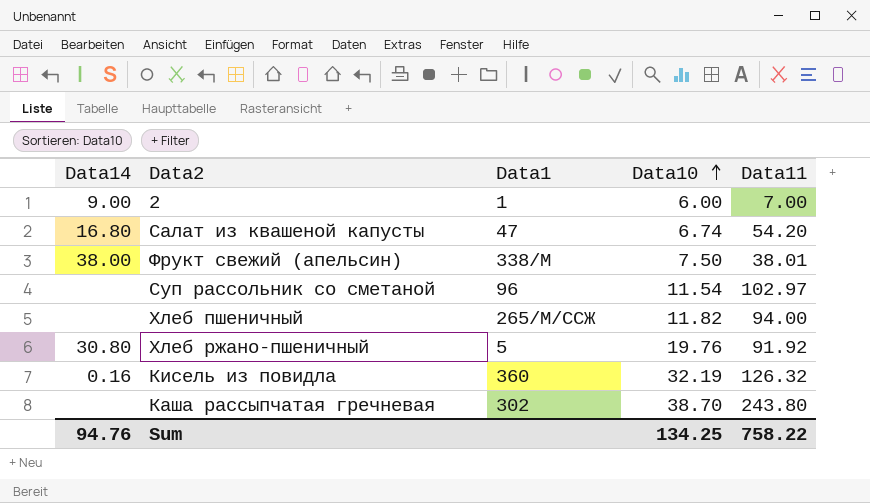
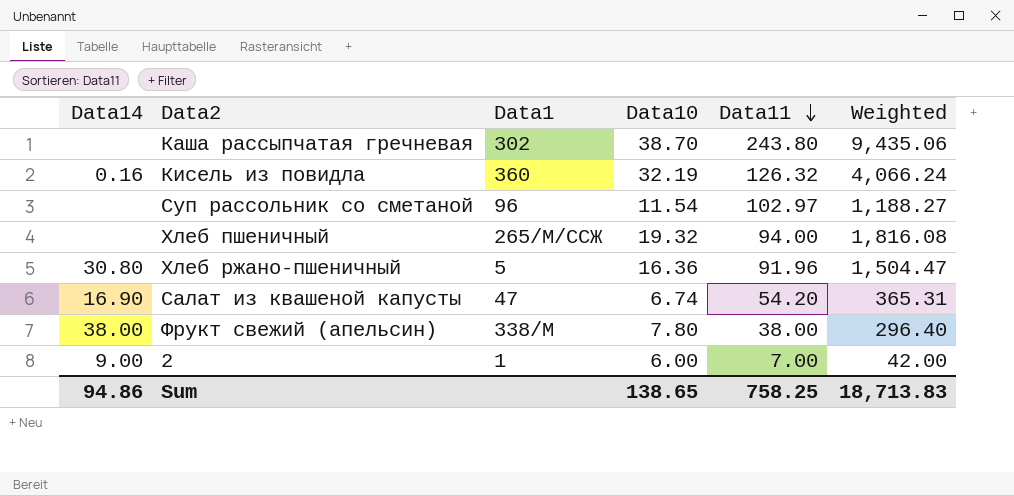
row order: Data10 ascending -> Data11 descending
column Weighted | formula: none -> [Data10] * [Data11]
Хлеб пшеничный | Data10: 11.82 -> 19.32
Хлеб ржано-пшеничный | Data10: 19.76 -> 16.36
Хлеб ржано-пшеничный | Data11: 91.92 -> 91.96
Салат из квашеной капусты | Data14: 16.80 -> 16.90
Фрукт свежий (апельсин) | Data10: 7.50 -> 7.80
Фрукт свежий (апельсин) | Data11: 38.01 -> 38.00
Sum | Data14: 94.76 -> 94.86
Sum | Data10: 134.25 -> 138.65
Sum | Data11: 758.22 -> 758.25

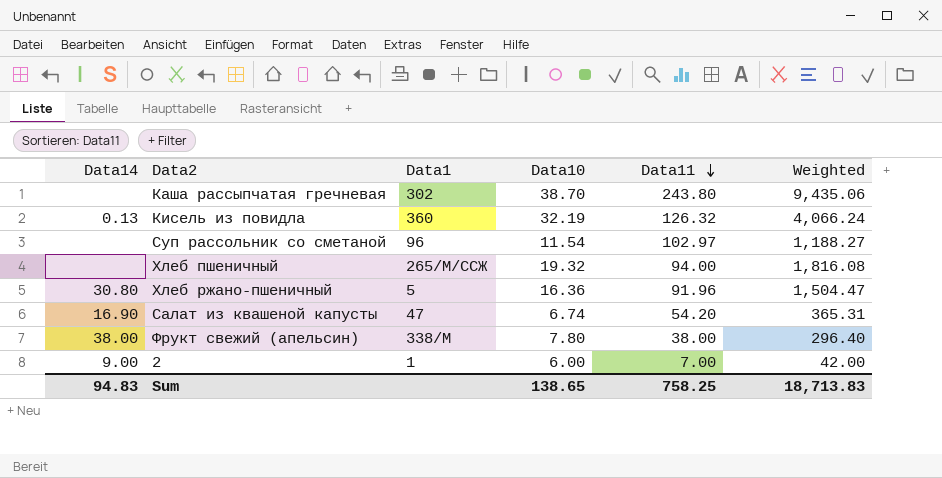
Кисель из повидла | Data14: 0.16 -> 0.13
Sum | Data14: 94.86 -> 94.83

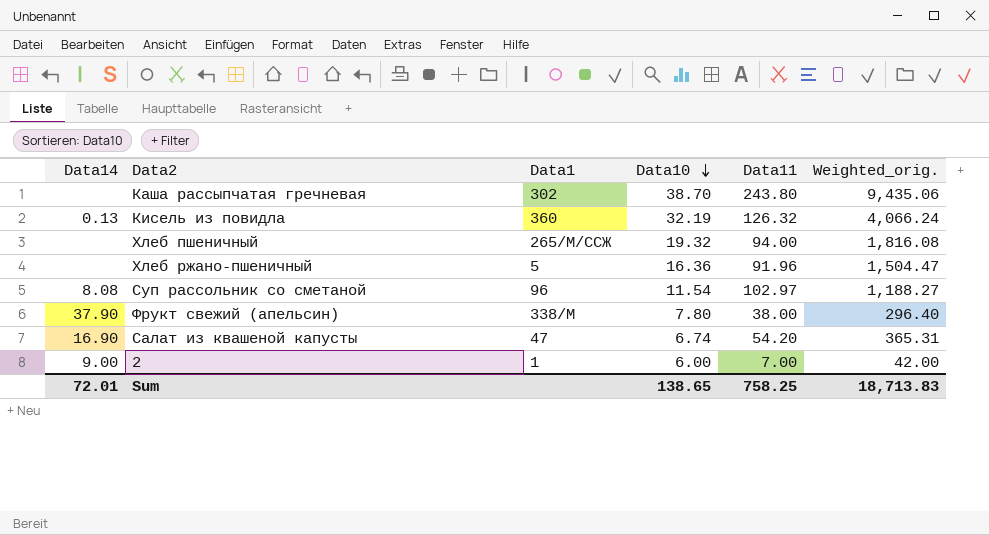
row order: Data11 descending -> Data10 descending
column name: Weighted -> Weighted_orig.
Хлеб ржано-пшеничный | Data14: 30.80 -> none
Суп рассольник со сметаной | Data14: none -> 8.08
Фрукт свежий (апельсин) | Data14: 38.00 -> 37.90
Sum | Data14: 94.83 -> 72.01

